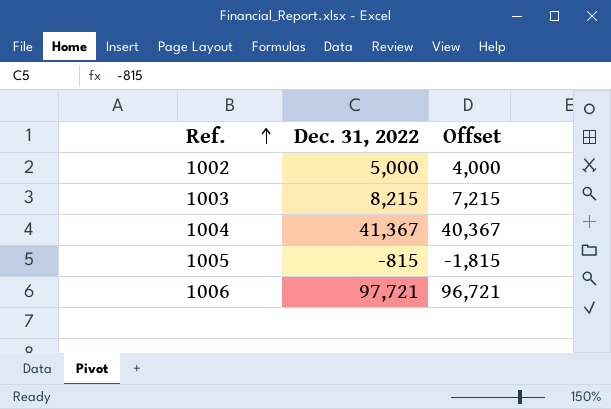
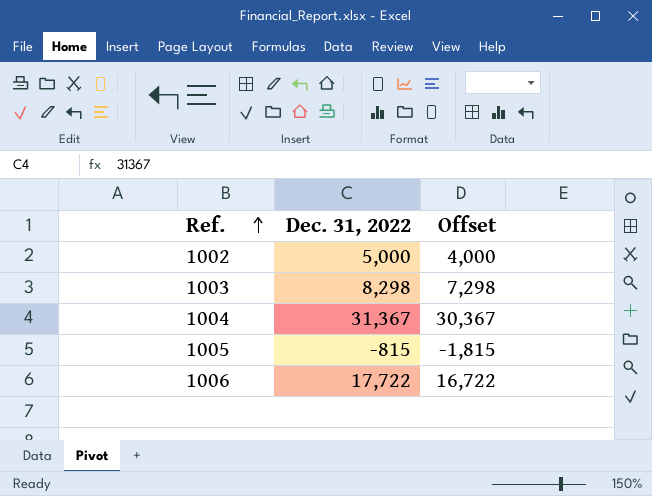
1003 | Dec. 31, 2022: 8,215 -> 8,298
1003 | Offset: 7,215 -> 7,298
1004 | Dec. 31, 2022: 41,367 -> 31,367
1004 | Offset: 40,367 -> 30,367
1006 | Dec. 31, 2022: 97,721 -> 17,722
1006 | Offset: 96,721 -> 16,722

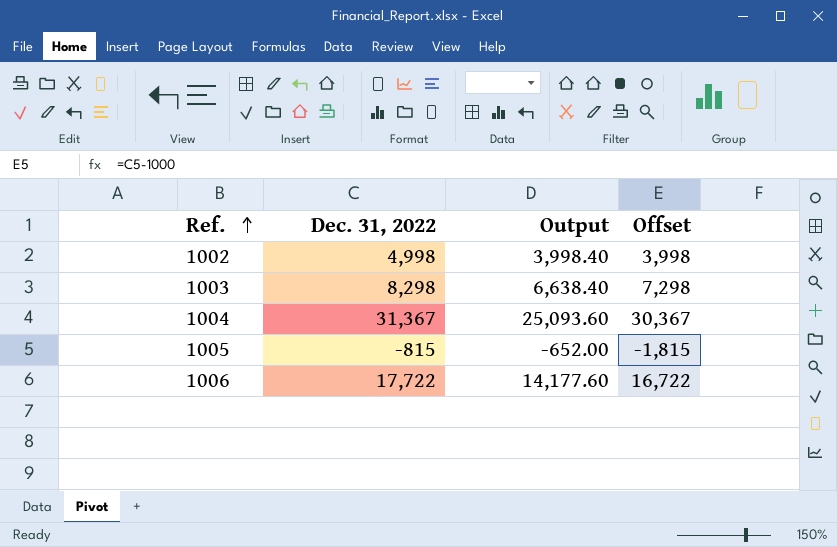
column Output | formula: none -> [Dec. 31, 2022] * 0.8
1002 | Dec. 31, 2022: 5,000 -> 4,998
1002 | Offset: 4,000 -> 3,998

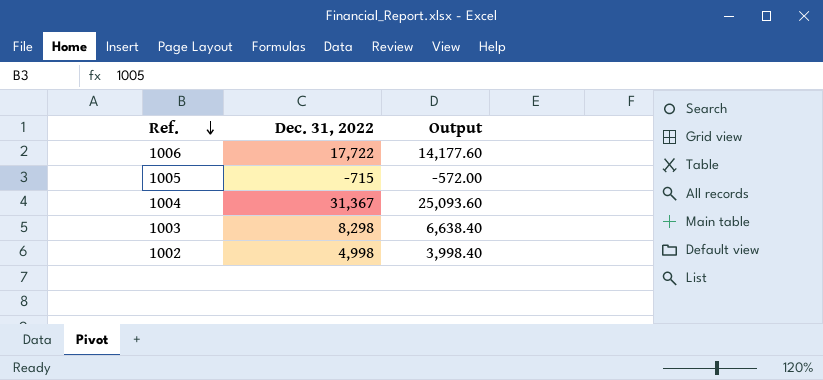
row order: Ref. ascending -> Ref. descending
column Offset | formula: [Dec. 31, 2022] - 1000 -> none
1005 | Dec. 31, 2022: -815 -> -715
1005 | Output: -652.00 -> -572.00

